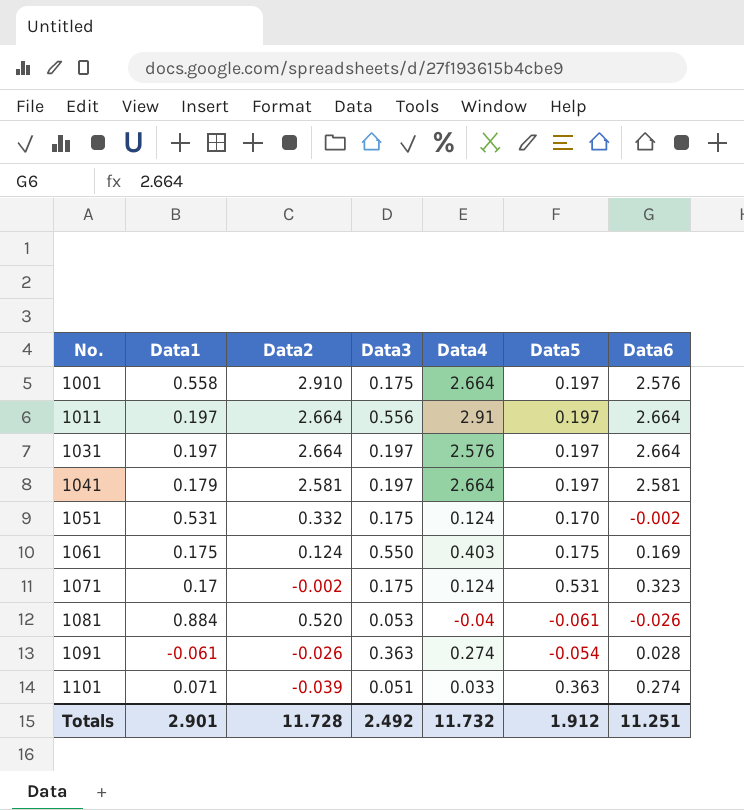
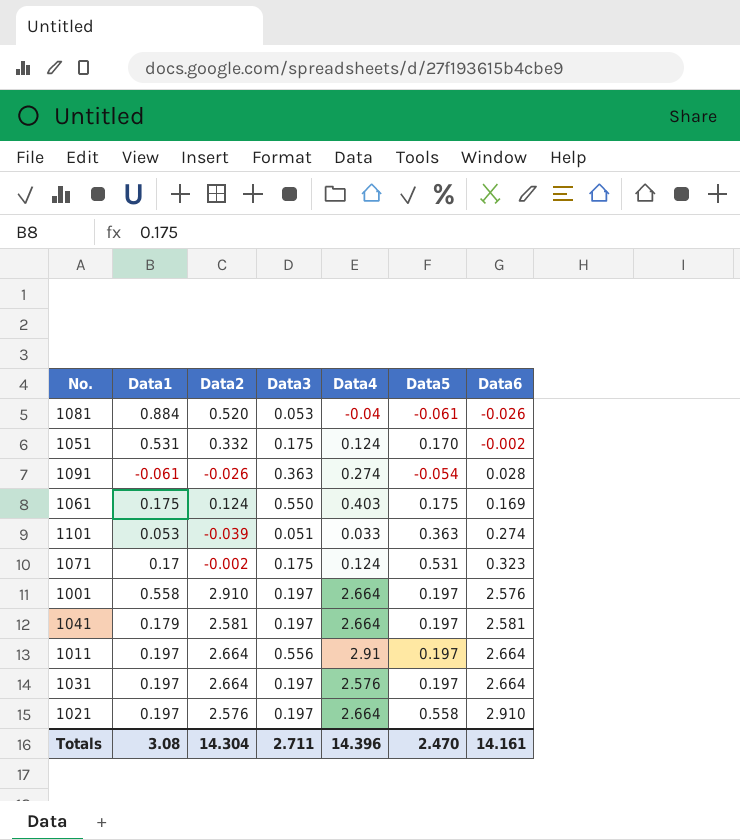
row order: No. ascending -> Data6 ascending
1101 | Data1: 0.071 -> 0.053
1001 | Data3: 0.175 -> 0.197
row 1021: none -> 0.197 | 2.576 | 0.197 | 2.664 | 0.558 | 2.910
Totals | Data1: 2.901 -> 3.08
Totals | Data2: 11.728 -> 14.304
Totals | Data3: 2.492 -> 2.711
Totals | Data4: 11.732 -> 14.396
Totals | Data5: 1.912 -> 2.470
Totals | Data6: 11.251 -> 14.161

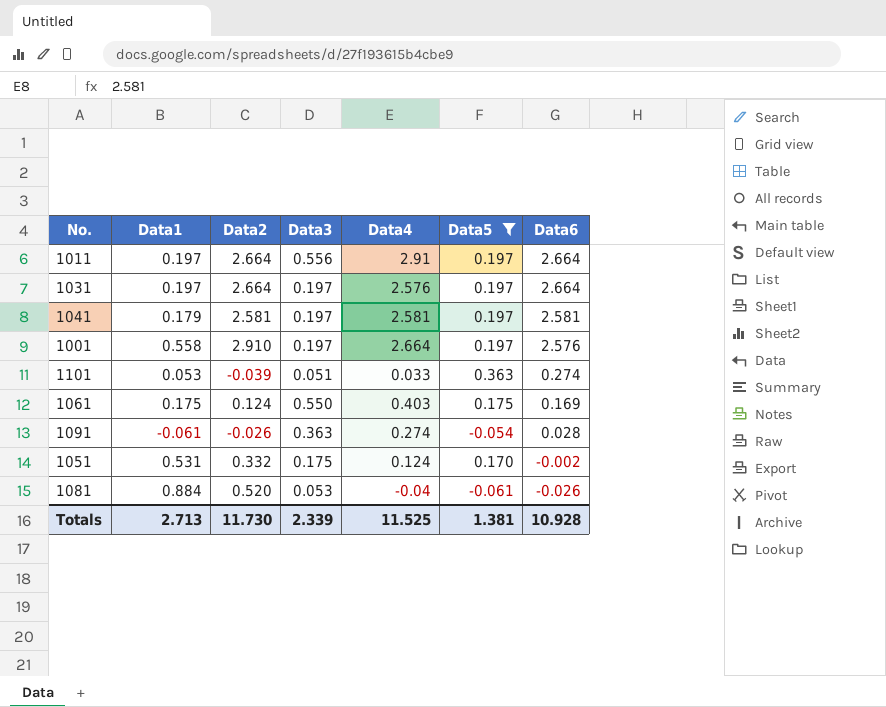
filter: none -> Data5 <= 0.363
row order: Data6 ascending -> Data6 descending
1041 | Data4: 2.664 -> 2.581
Totals | Data1: 3.08 -> 2.713
Totals | Data2: 14.304 -> 11.730
Totals | Data3: 2.711 -> 2.339
Totals | Data4: 14.396 -> 11.525
Totals | Data5: 2.470 -> 1.381
Totals | Data6: 14.161 -> 10.928

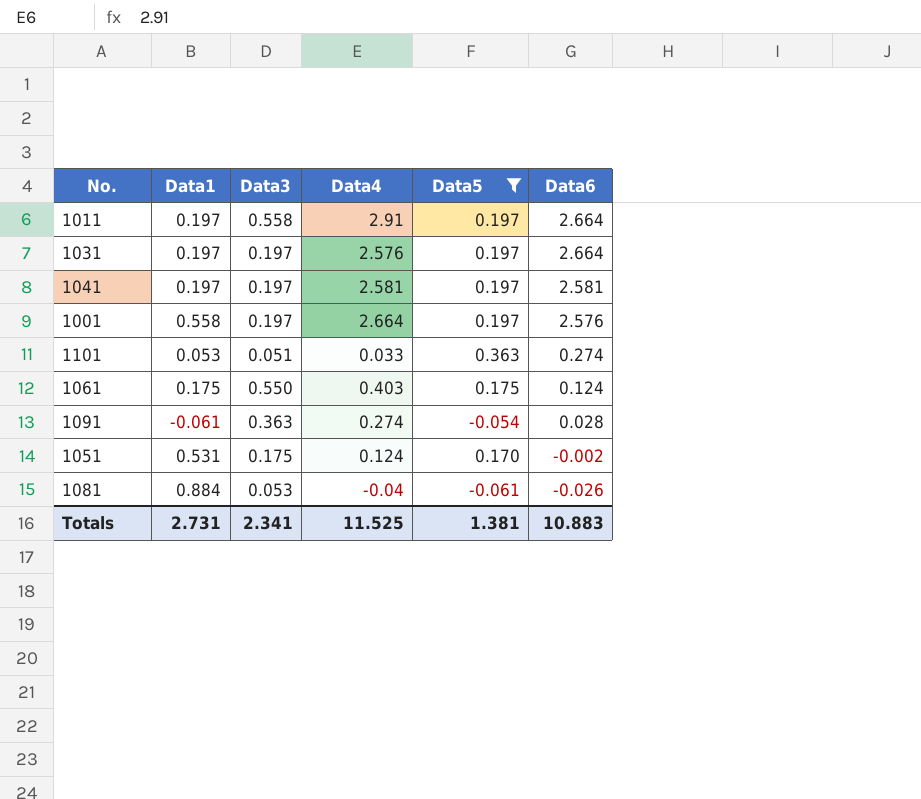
column Data2 | position: 3 -> none
1011 | Data3: 0.556 -> 0.558
1041 | Data1: 0.179 -> 0.197
1061 | Data6: 0.169 -> 0.124
Totals | Data1: 2.713 -> 2.731
Totals | Data3: 2.339 -> 2.341
Totals | Data6: 10.928 -> 10.883

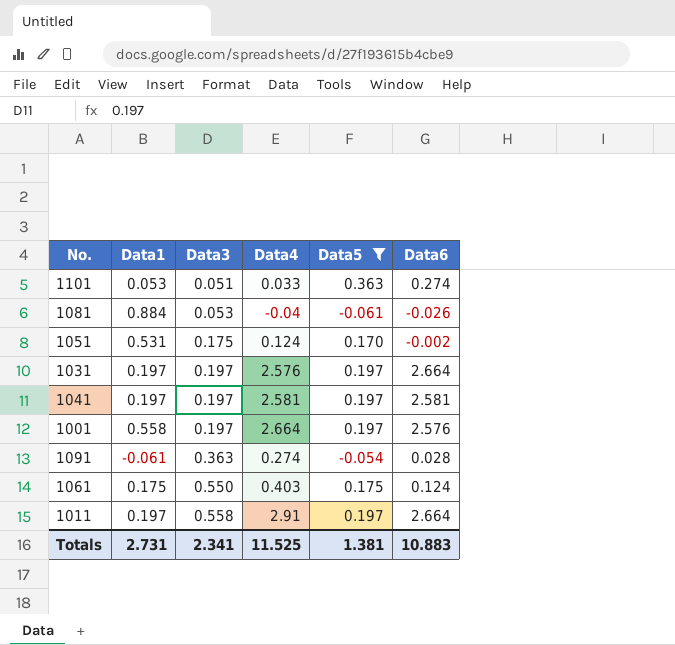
row order: Data6 descending -> Data3 ascending

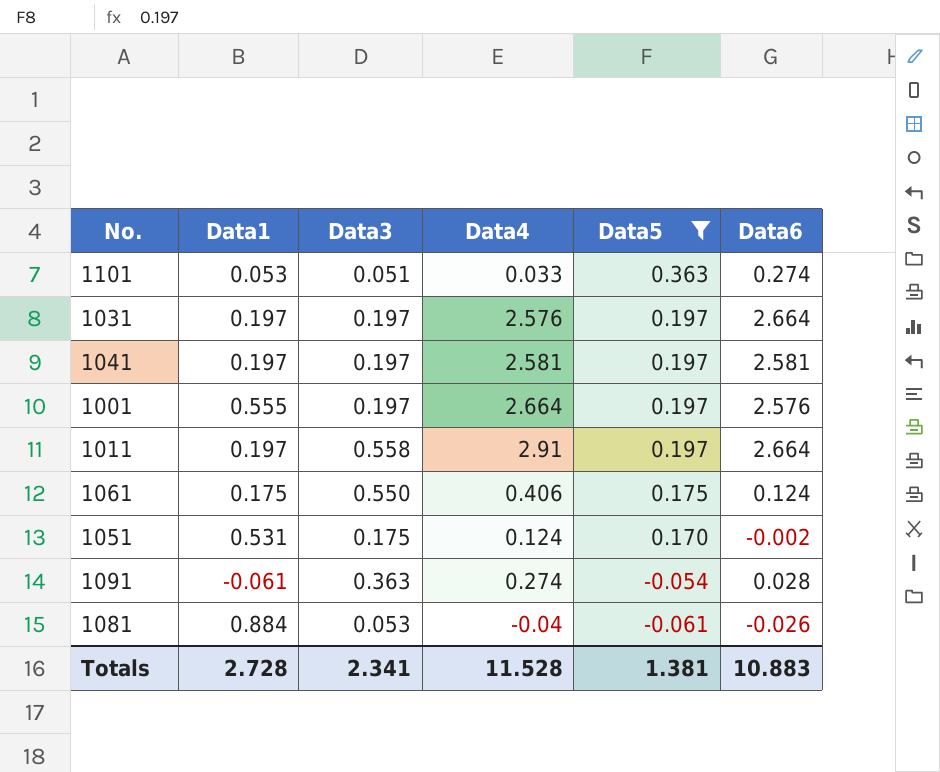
row order: Data3 ascending -> Data5 descending
1001 | Data1: 0.558 -> 0.555
1061 | Data4: 0.403 -> 0.406
Totals | Data1: 2.731 -> 2.728
Totals | Data4: 11.525 -> 11.528

